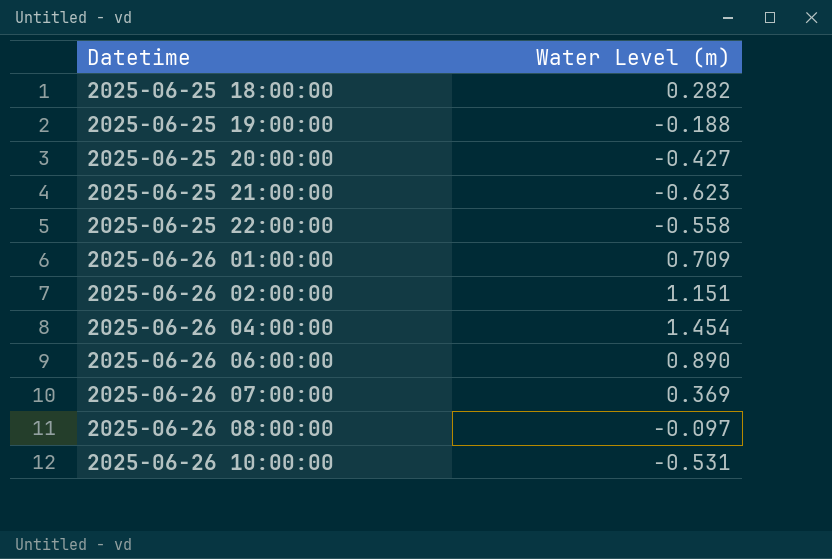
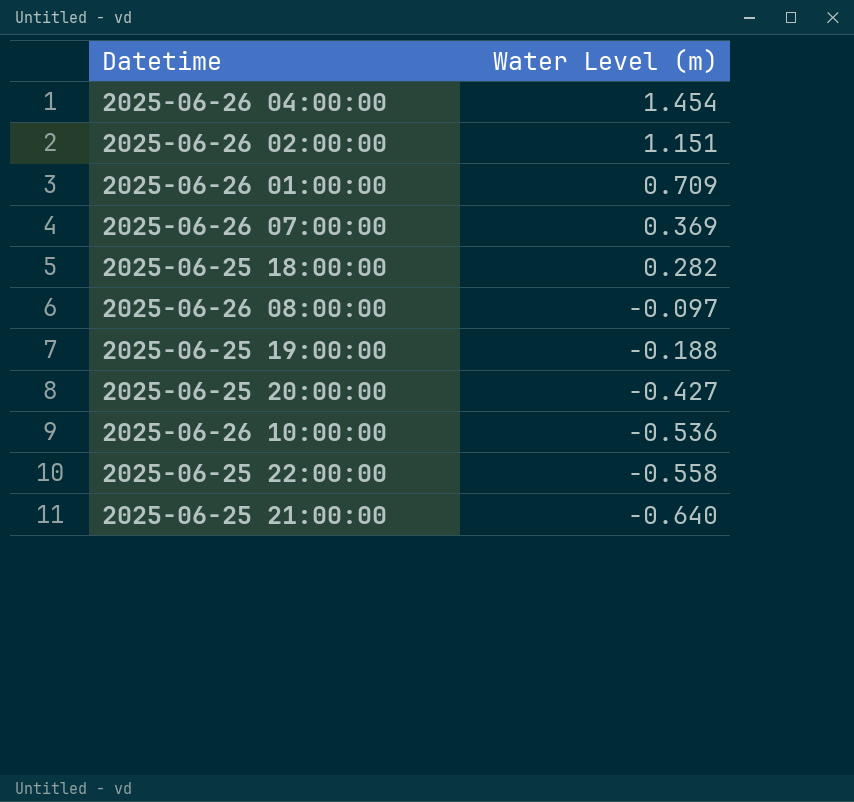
row order: Datetime ascending -> Water Level (m) descending
row 2025-06-26 06:00:00: 0.890 -> none
2025-06-26 10:00:00 | Water Level (m): -0.531 -> -0.536
2025-06-25 21:00:00 | Water Level (m): -0.623 -> -0.640

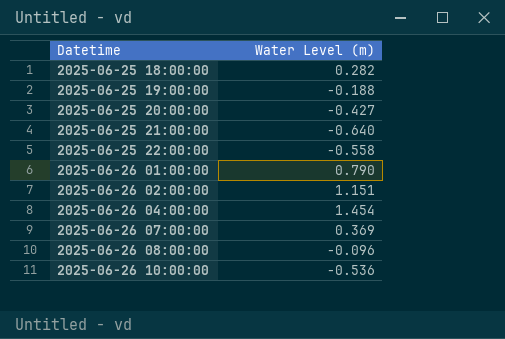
row order: Water Level (m) descending -> Datetime ascending
2025-06-26 01:00:00 | Water Level (m): 0.709 -> 0.790
2025-06-26 08:00:00 | Water Level (m): -0.097 -> -0.096

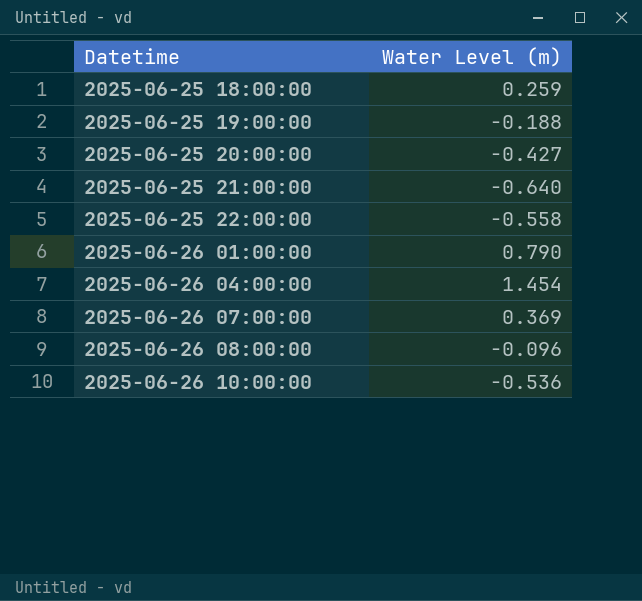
row 2025-06-26 02:00:00: 1.151 -> none
2025-06-25 18:00:00 | Water Level (m): 0.282 -> 0.259

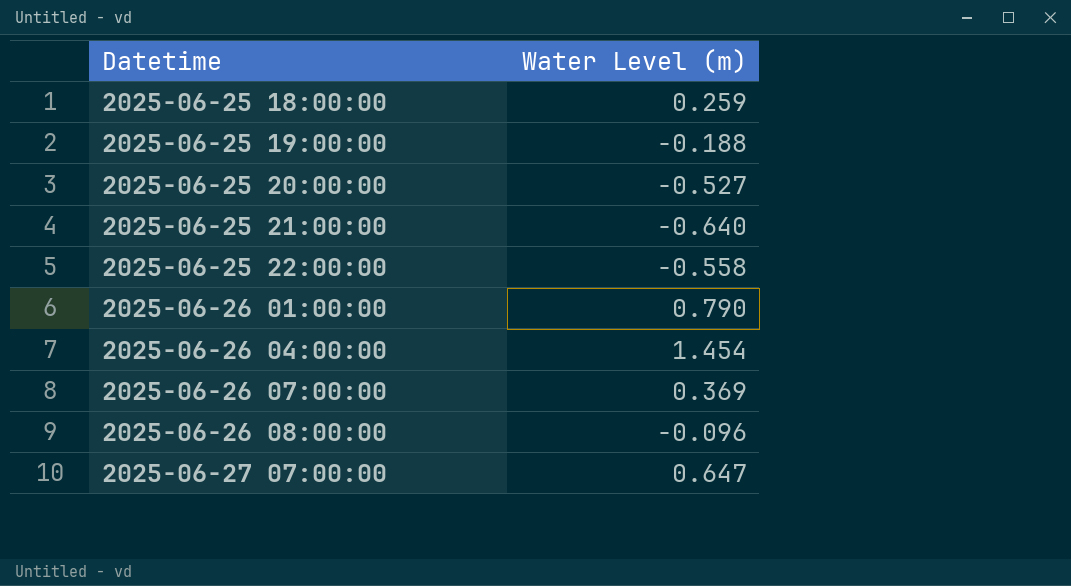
row 2025-06-26 10:00:00: -0.536 -> none
2025-06-25 20:00:00 | Water Level (m): -0.427 -> -0.527
row 2025-06-27 07:00:00: none -> 0.647

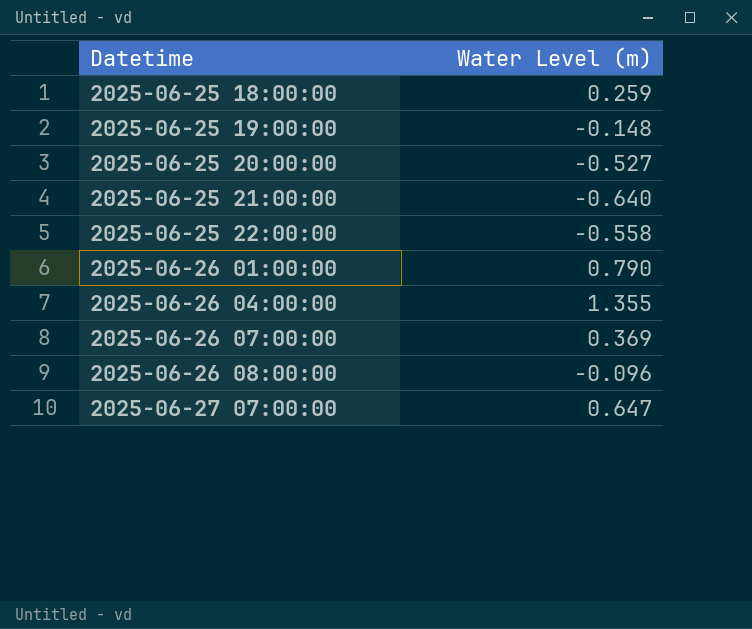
2025-06-25 19:00:00 | Water Level (m): -0.188 -> -0.148
2025-06-26 04:00:00 | Water Level (m): 1.454 -> 1.355

